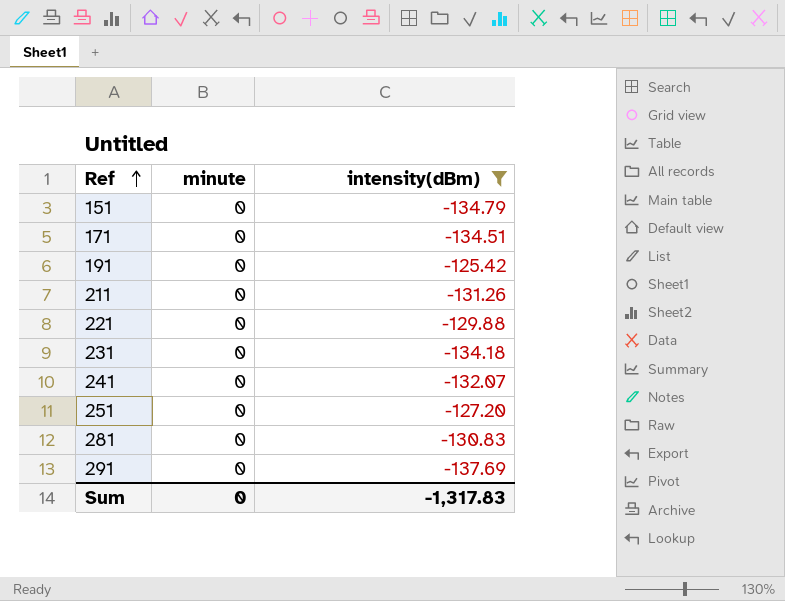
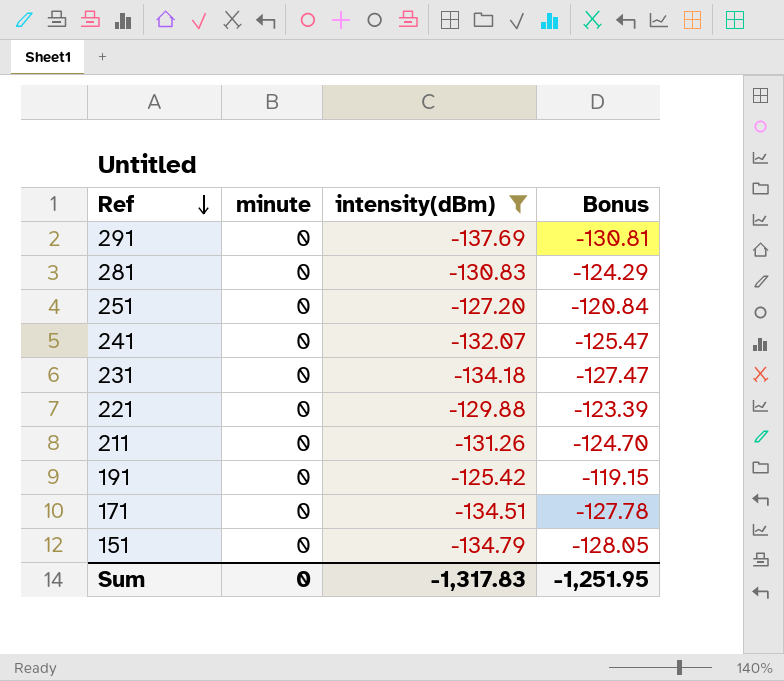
row order: Ref ascending -> Ref descending
column Bonus | formula: none -> [intensity(dBm)] * 0.95

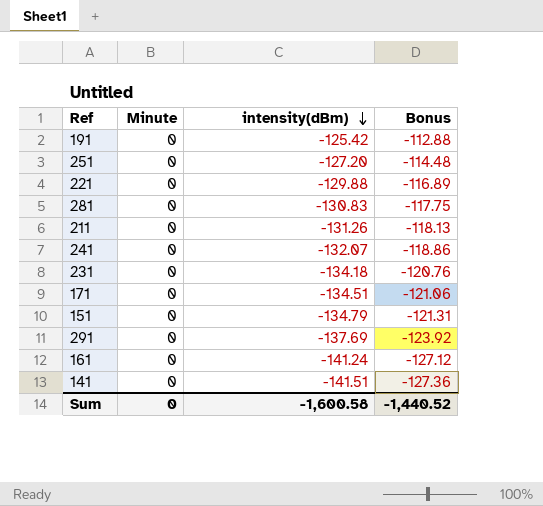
filter: intensity(dBm) >= -137.69 -> none
row order: Ref descending -> intensity(dBm) descending
column name: minute -> Minute
column Bonus | formula: [intensity(dBm)] * 0.95 -> [intensity(dBm)] * 0.9
Sum | intensity(dBm): -1,317.83 -> -1,600.58
Sum | Bonus: -1,251.95 -> -1,440.52

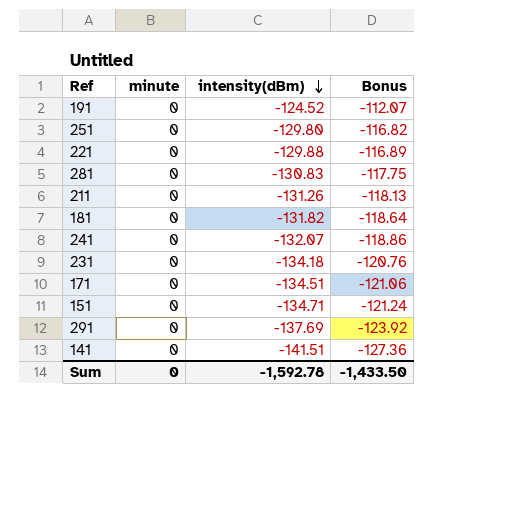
column name: Minute -> minute
row 161: 0 | -141.24 | -127.12 -> none
191 | intensity(dBm): -125.42 -> -124.52
191 | Bonus: -112.88 -> -112.07
251 | intensity(dBm): -127.20 -> -129.80
251 | Bonus: -114.48 -> -116.82
row 181: none -> 0 | -131.82 | -118.64
151 | intensity(dBm): -134.79 -> -134.71
151 | Bonus: -121.31 -> -121.24
Sum | intensity(dBm): -1,600.58 -> -1,592.78
Sum | Bonus: -1,440.52 -> -1,433.50

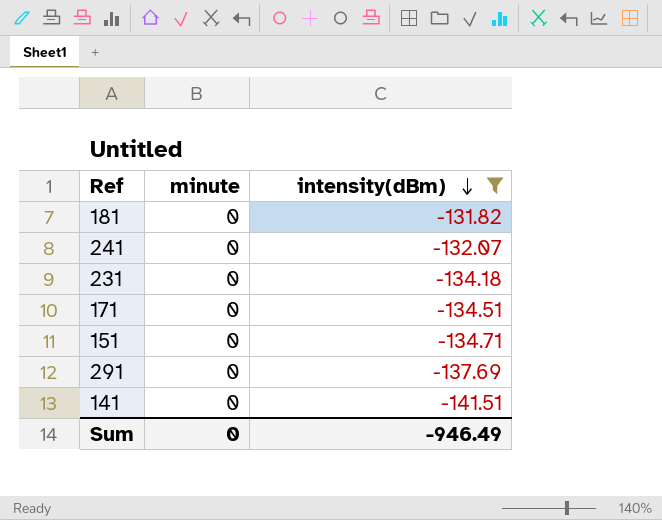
filter: none -> intensity(dBm) <= -131.82
column Bonus | formula: [intensity(dBm)] * 0.9 -> none
Sum | intensity(dBm): -1,592.78 -> -946.49

